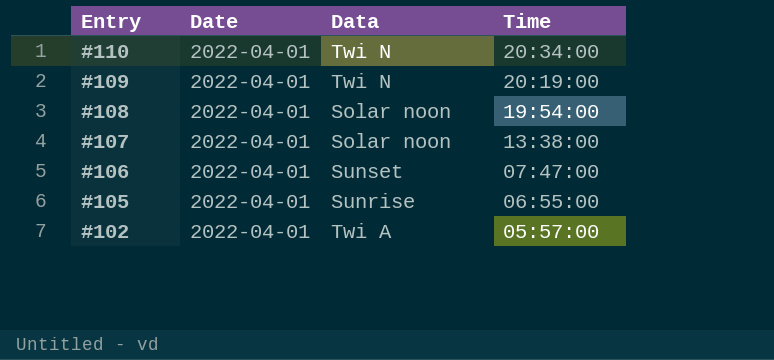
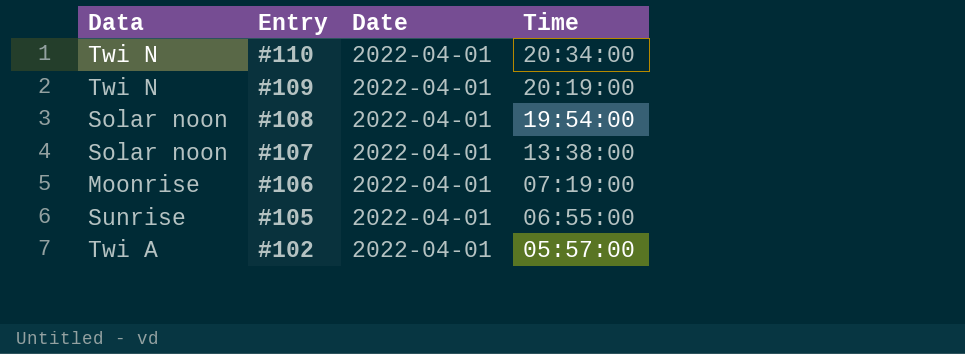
column Data | position: 3 -> 1
#106 | Data: Sunset -> Moonrise
#106 | Time: 07:47:00 -> 07:19:00

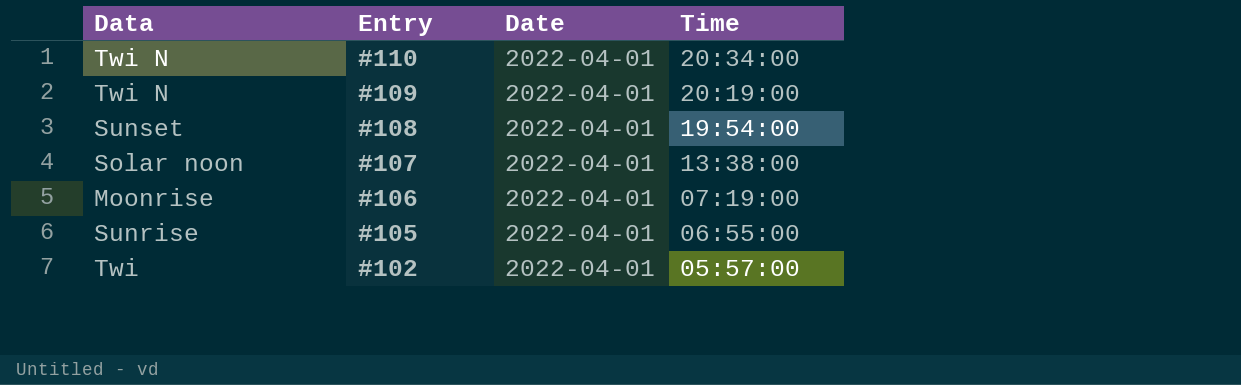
#108 | Data: Solar noon -> Sunset
#102 | Data: Twi A -> Twi

